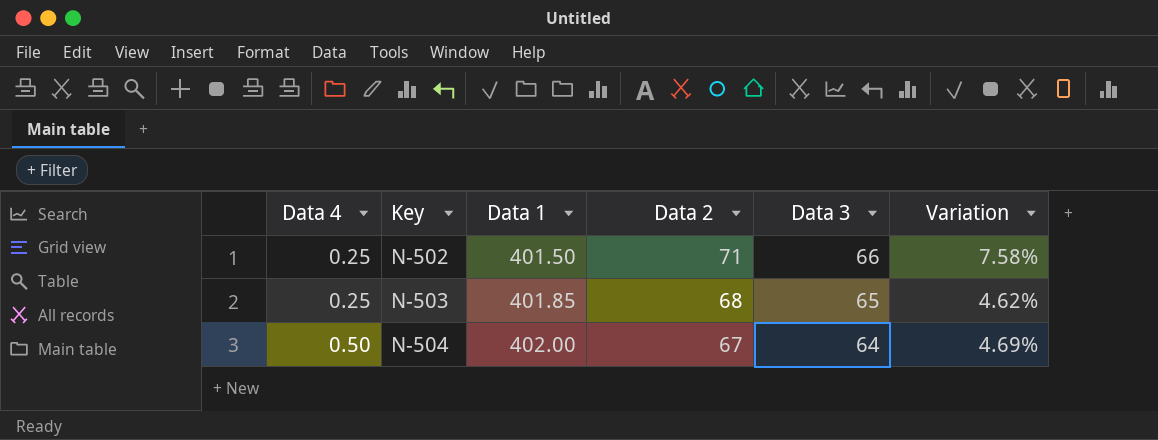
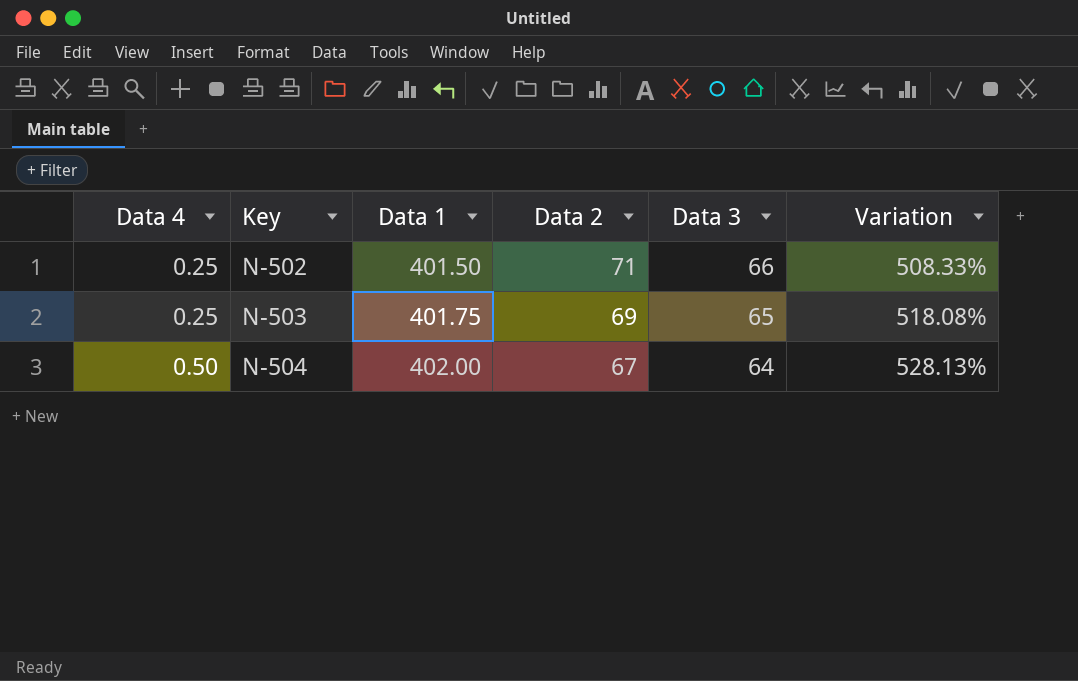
column Variation | formula: ([Data 2] - [Data 3]) / [Data 3] -> ([Data 1] - [Data 3]) / [Data 3]
N-503 | Data 1: 401.85 -> 401.75
N-503 | Data 2: 68 -> 69

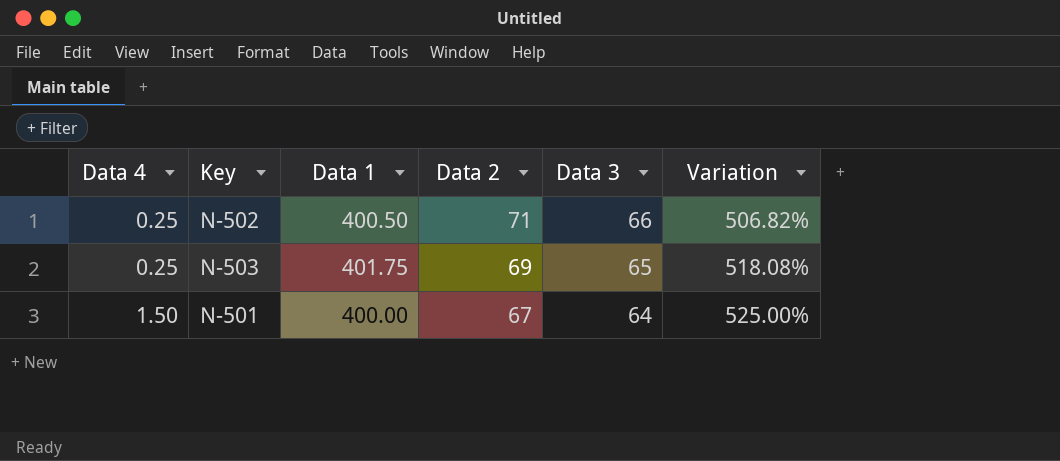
row N-504: 0.50 | 402.00 | 67 | 64 | 528.13% -> none
N-502 | Data 1: 401.50 -> 400.50
N-502 | Variation: 508.33% -> 506.82%
row N-501: none -> 1.50 | 400.00 | 67 | 64 | 525.00%

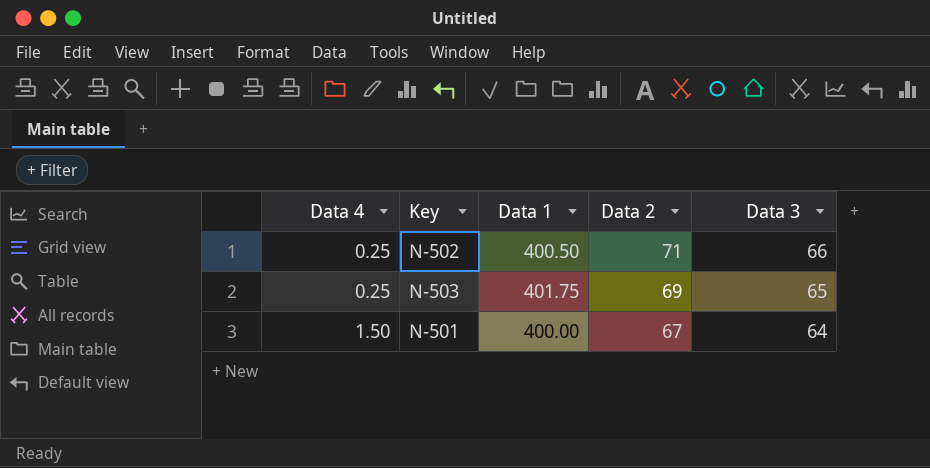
column Variation | formula: ([Data 1] - [Data 3]) / [Data 3] -> none

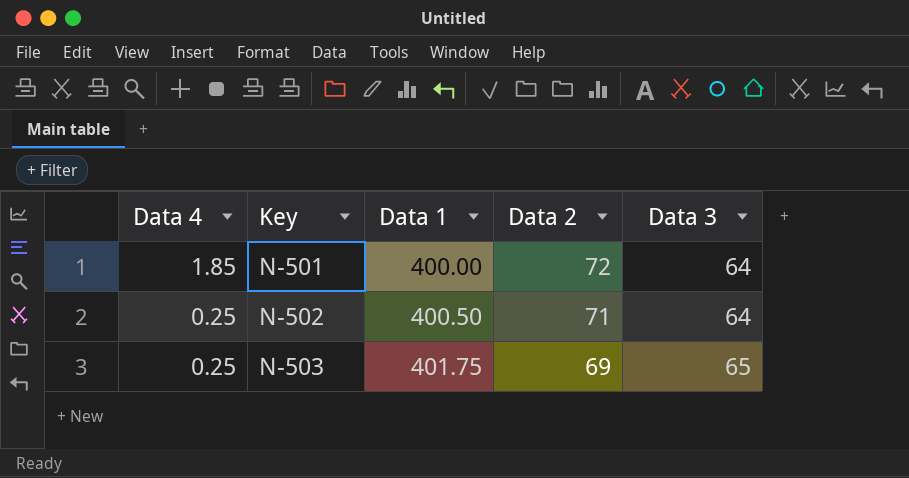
row order: Data 4 ascending -> Data 4 descending
N-501 | Data 4: 1.50 -> 1.85
N-501 | Data 2: 67 -> 72
N-502 | Data 3: 66 -> 64

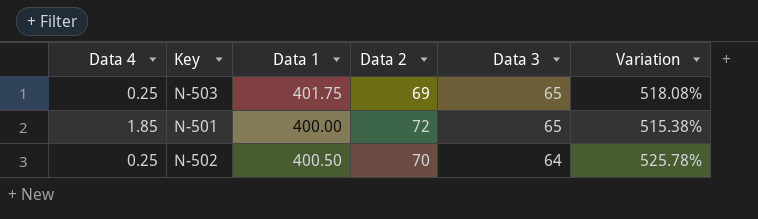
row order: Data 4 descending -> Data 3 descending
column Variation | formula: none -> ([Data 1] - [Data 3]) / [Data 3]
N-501 | Data 3: 64 -> 65
N-502 | Data 2: 71 -> 70

